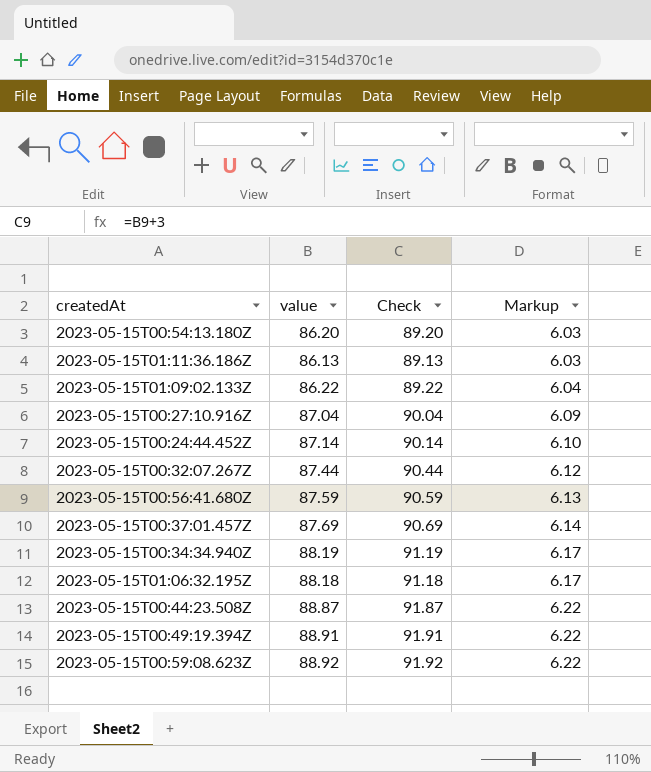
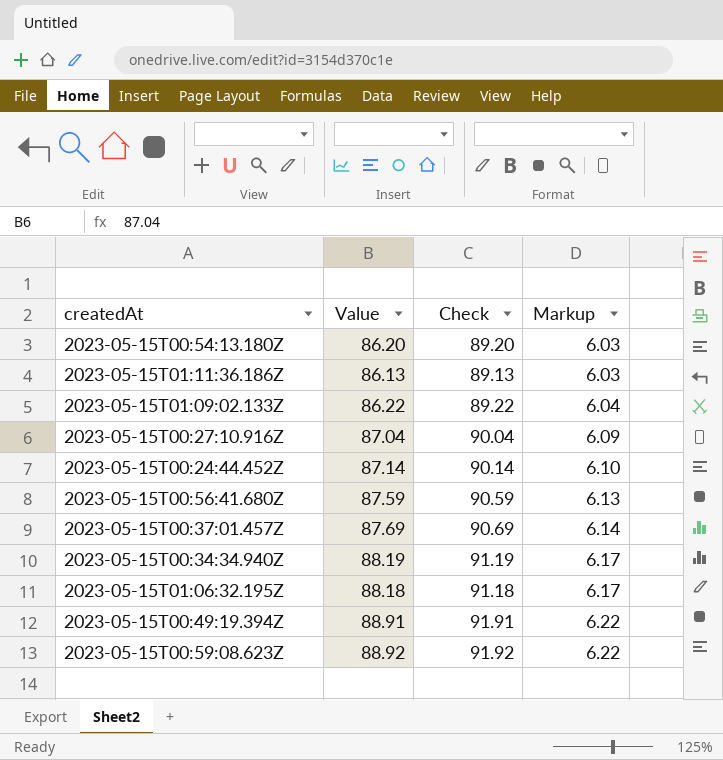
column name: value -> Value
row 2023-05-15T00:32:07.267Z: 87.44 | 90.44 | 6.12 -> none
row 2023-05-15T00:44:23.508Z: 88.87 | 91.87 | 6.22 -> none

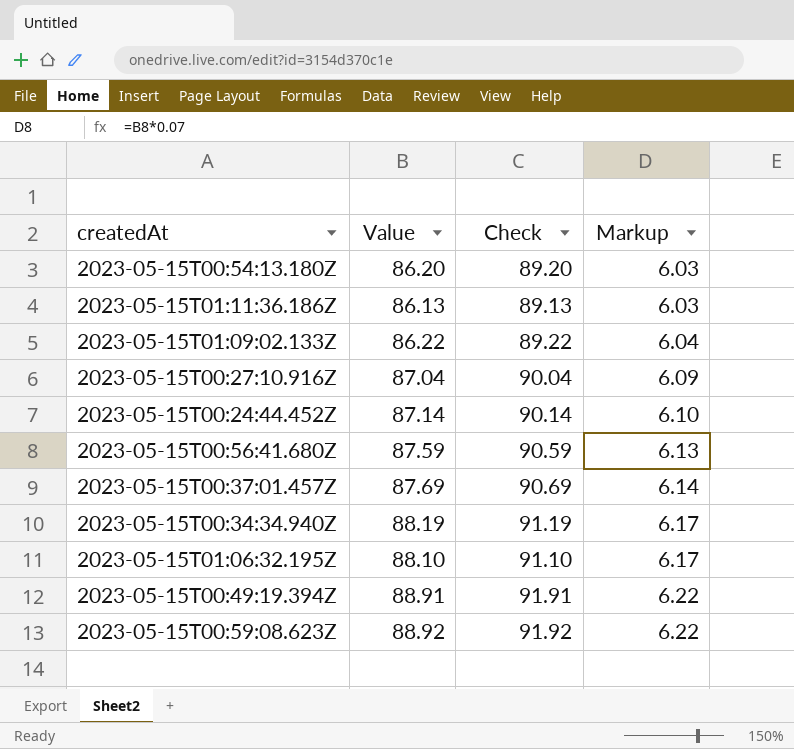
2023-05-15T01:06:32.195Z | Value: 88.18 -> 88.10
2023-05-15T01:06:32.195Z | Check: 91.18 -> 91.10

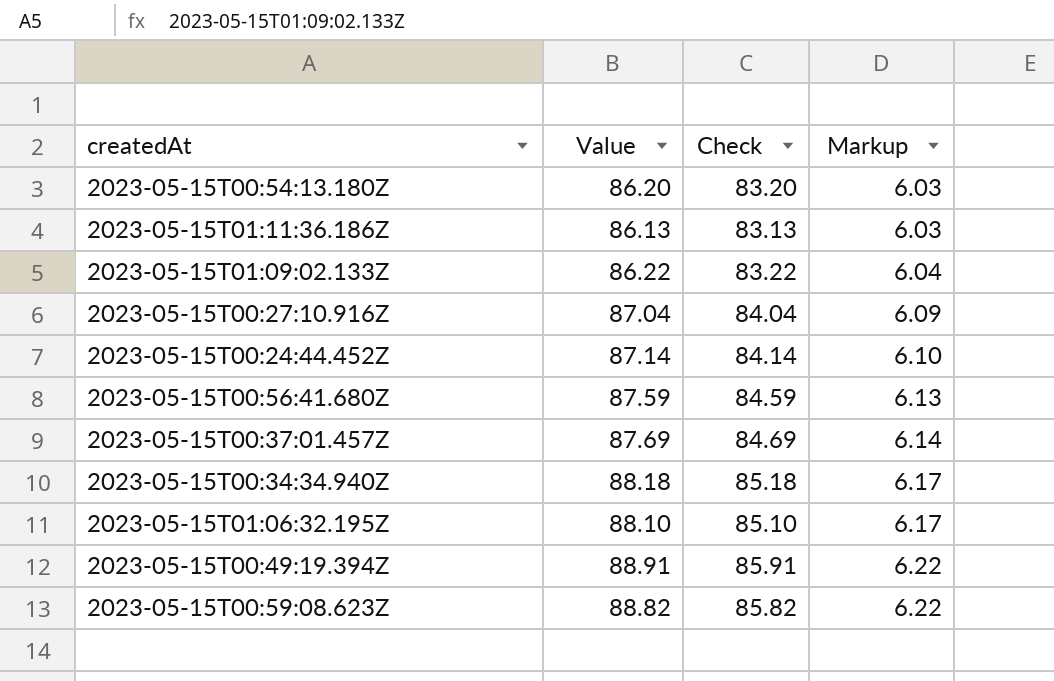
column Check | formula: [Value] + 3 -> [Value] - 3
2023-05-15T00:34:34.940Z | Value: 88.19 -> 88.18
2023-05-15T00:59:08.623Z | Value: 88.92 -> 88.82

